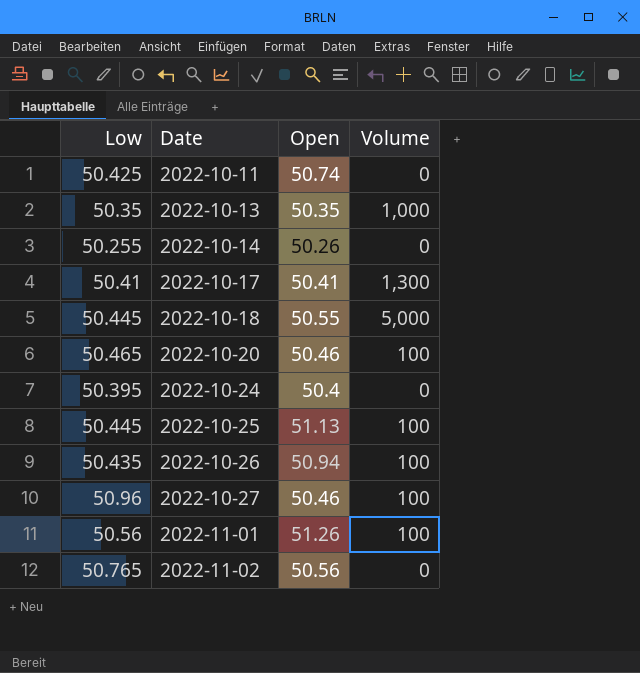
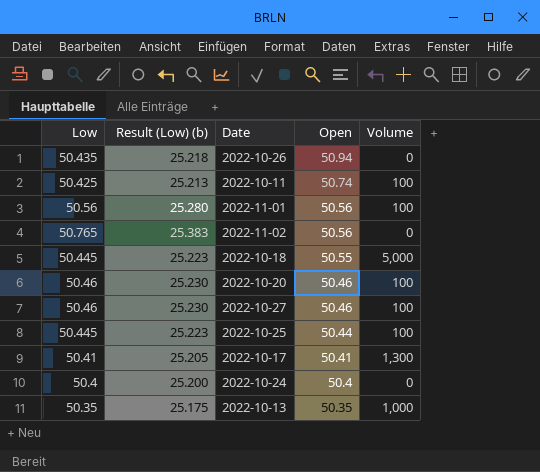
row order: Date ascending -> Open descending
column Result (Low) (b) | formula: none -> [Low] * 0.5
row 2022-10-14: 50.255 | 50.26 | 0 -> none
2022-10-26 | Volume: 100 -> 0
2022-10-11 | Volume: 0 -> 100
2022-11-01 | Open: 51.26 -> 50.56
2022-10-20 | Low: 50.465 -> 50.46
2022-10-27 | Low: 50.96 -> 50.46
2022-10-25 | Open: 51.13 -> 50.44
2022-10-24 | Low: 50.395 -> 50.4

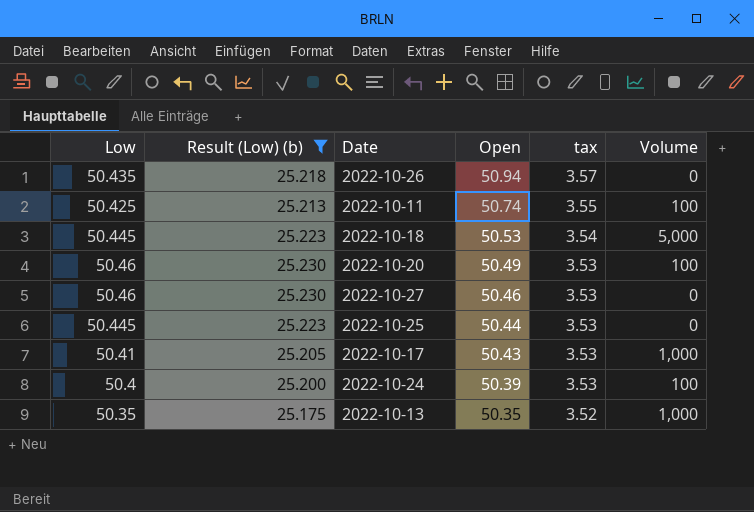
filter: none -> Result (Low) (b) <= 25.230
column tax | formula: none -> [Open] * 0.07
2022-10-18 | Open: 50.55 -> 50.53
2022-10-20 | Open: 50.46 -> 50.49
2022-10-27 | Volume: 100 -> 0
2022-10-25 | Volume: 100 -> 0
2022-10-17 | Open: 50.41 -> 50.43
2022-10-17 | Volume: 1,300 -> 1,000
2022-10-24 | Open: 50.4 -> 50.39
2022-10-24 | Volume: 0 -> 100

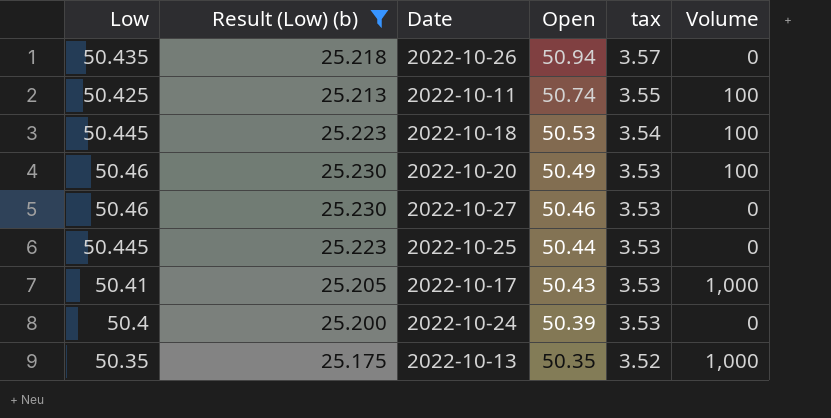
2022-10-18 | Volume: 5,000 -> 100
2022-10-24 | Volume: 100 -> 0

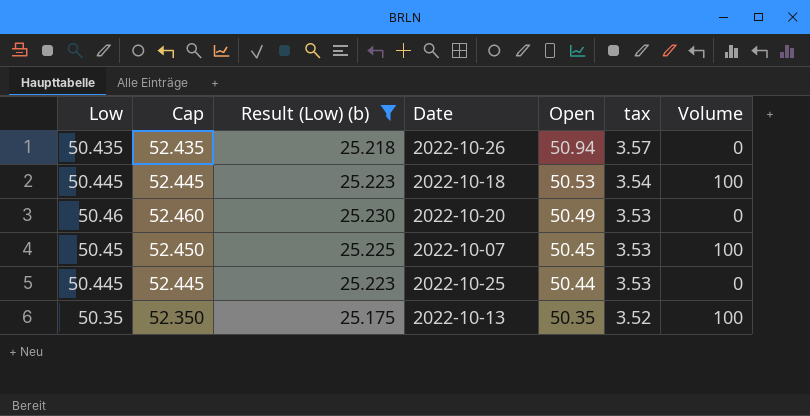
column Cap | formula: none -> [Low] + 2
row 2022-10-11: 50.425 | 25.213 | 50.74 | 3.55 | 100 -> none
row 2022-10-27: 50.46 | 25.230 | 50.46 | 3.53 | 0 -> none
row 2022-10-17: 50.41 | 25.205 | 50.43 | 3.53 | 1,000 -> none
row 2022-10-24: 50.4 | 25.200 | 50.39 | 3.53 | 0 -> none
2022-10-20 | Volume: 100 -> 0
row 2022-10-07: none -> 50.45 | 52.450 | 25.225 | 50.45 | 3.53 | 100
2022-10-13 | Volume: 1,000 -> 100

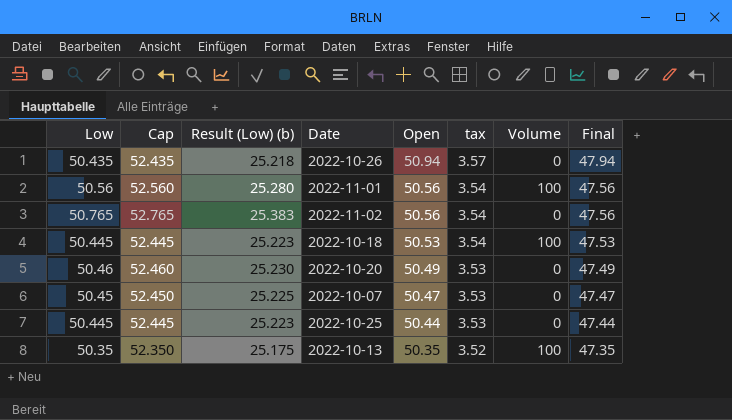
filter: Result (Low) (b) <= 25.230 -> none
column Final | formula: none -> [Open] - 3
2022-10-07 | Open: 50.45 -> 50.47
2022-10-07 | Volume: 100 -> 0

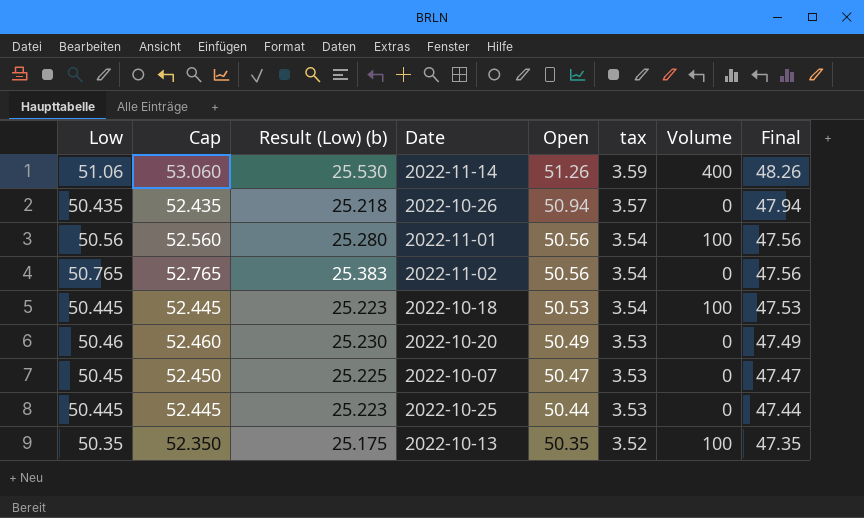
row 2022-11-14: none -> 51.06 | 53.060 | 25.530 | 51.26 | 3.59 | 400 | 48.26

